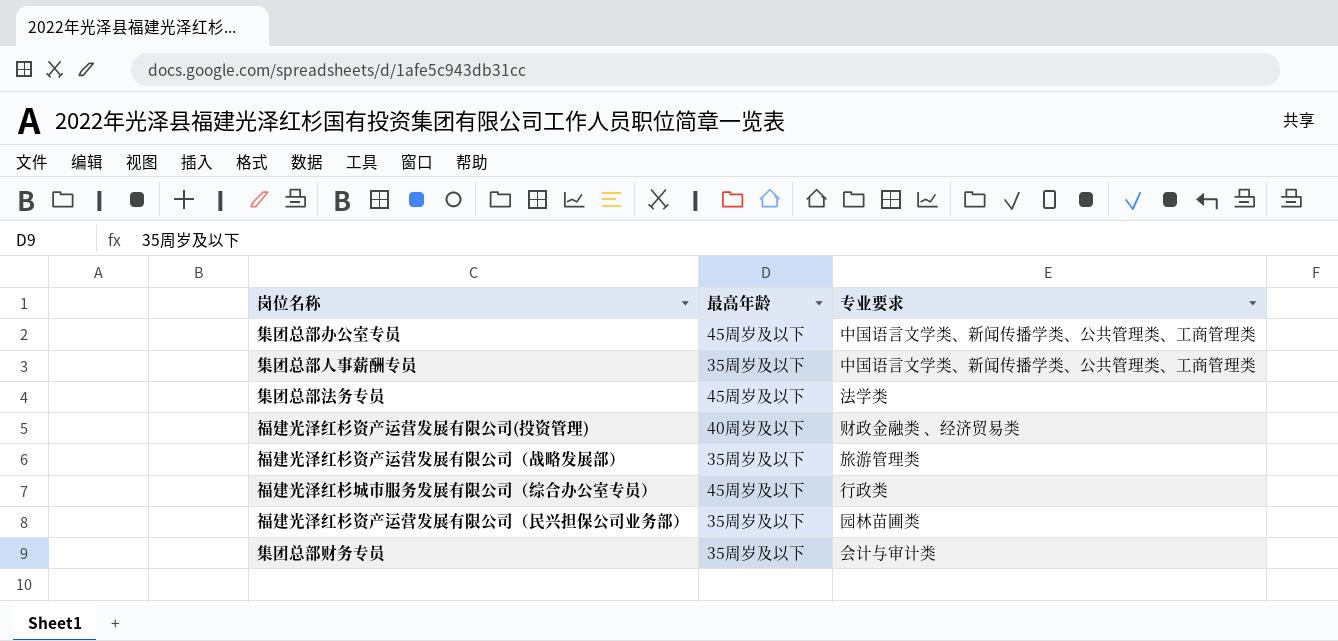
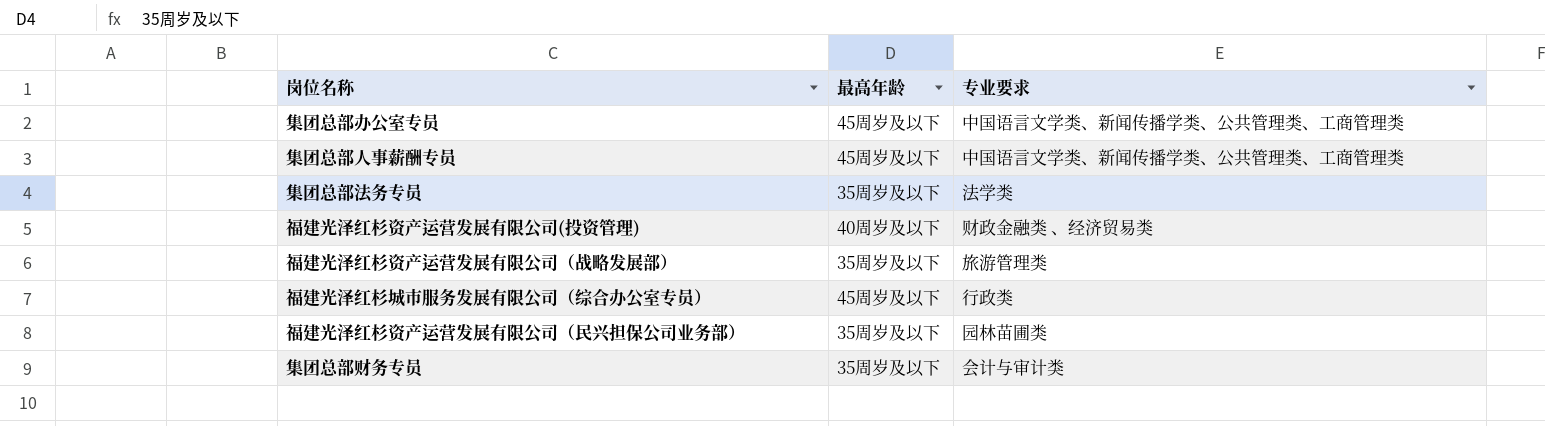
集团总部人事薪酬专员 | 最高年龄: 35周岁及以下 -> 45周岁及以下
集团总部法务专员 | 最高年龄: 45周岁及以下 -> 35周岁及以下

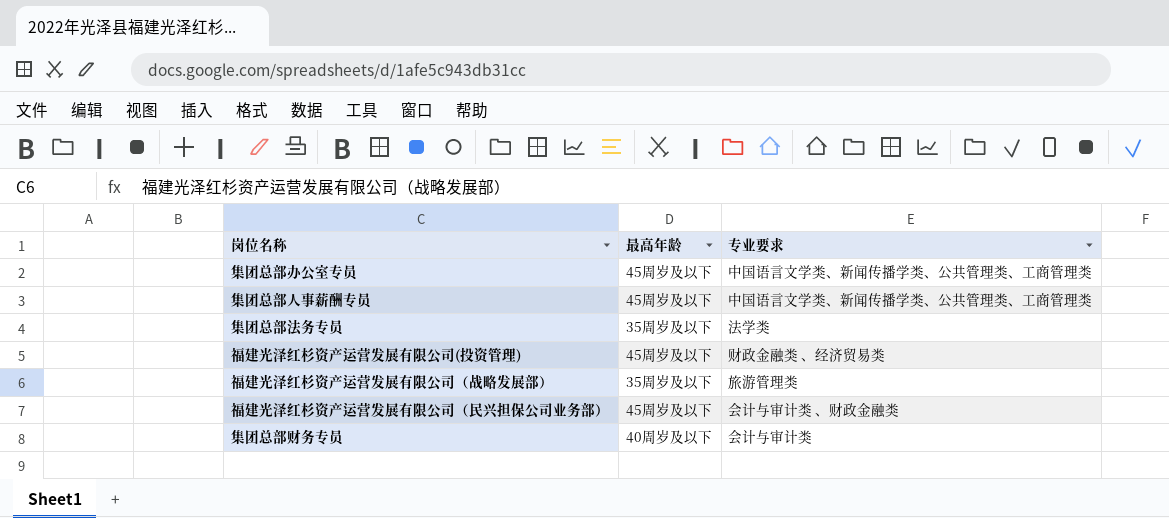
row 福建光泽红杉城市服务发展有限公司（综合办公室专员）: 45周岁及以下 | 行政类 -> none
福建光泽红杉资产运营发展有限公司(投资管理) | 最高年龄: 40周岁及以下 -> 45周岁及以下
福建光泽红杉资产运营发展有限公司（民兴担保公司业务部） | 最高年龄: 35周岁及以下 -> 45周岁及以下
福建光泽红杉资产运营发展有限公司（民兴担保公司业务部） | 专业要求: 园林苗圃类 -> 会计与审计类 、财政金融类
集团总部财务专员 | 最高年龄: 35周岁及以下 -> 40周岁及以下

